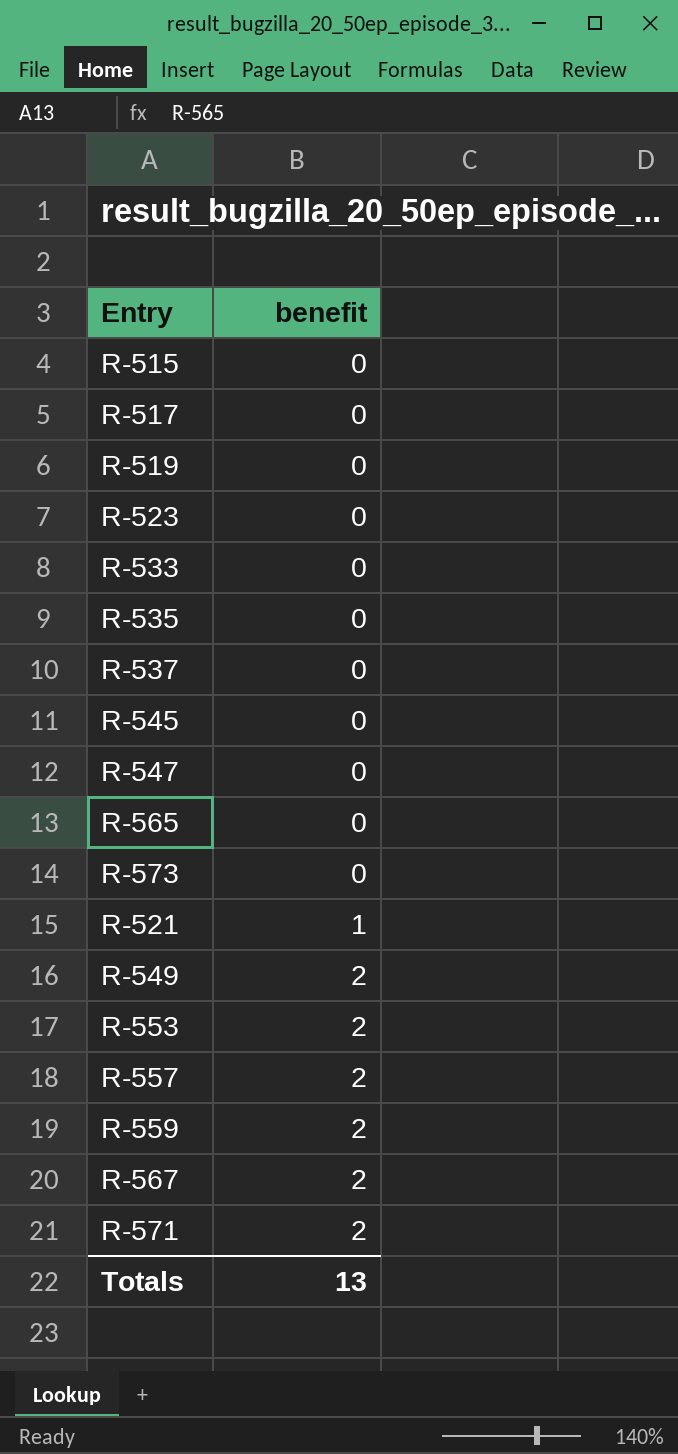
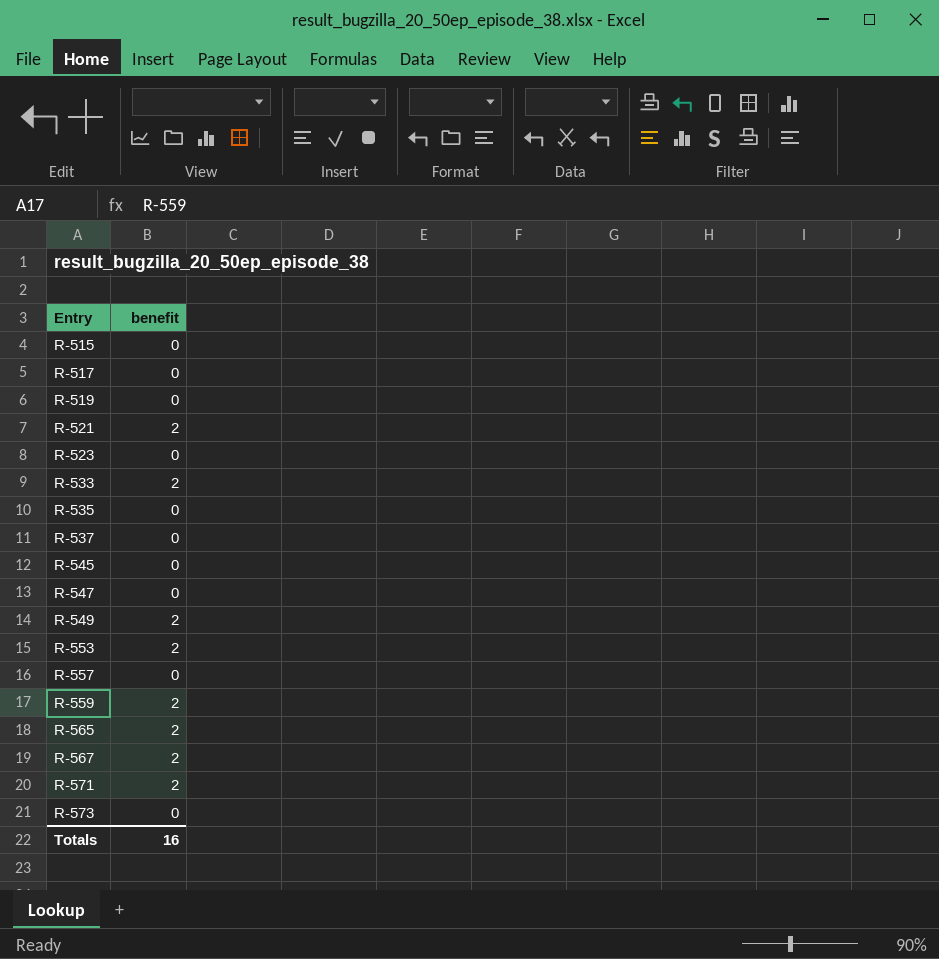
row order: benefit ascending -> Entry ascending
R-521 | benefit: 1 -> 2
R-533 | benefit: 0 -> 2
R-557 | benefit: 2 -> 0
R-565 | benefit: 0 -> 2
Totals | benefit: 13 -> 16

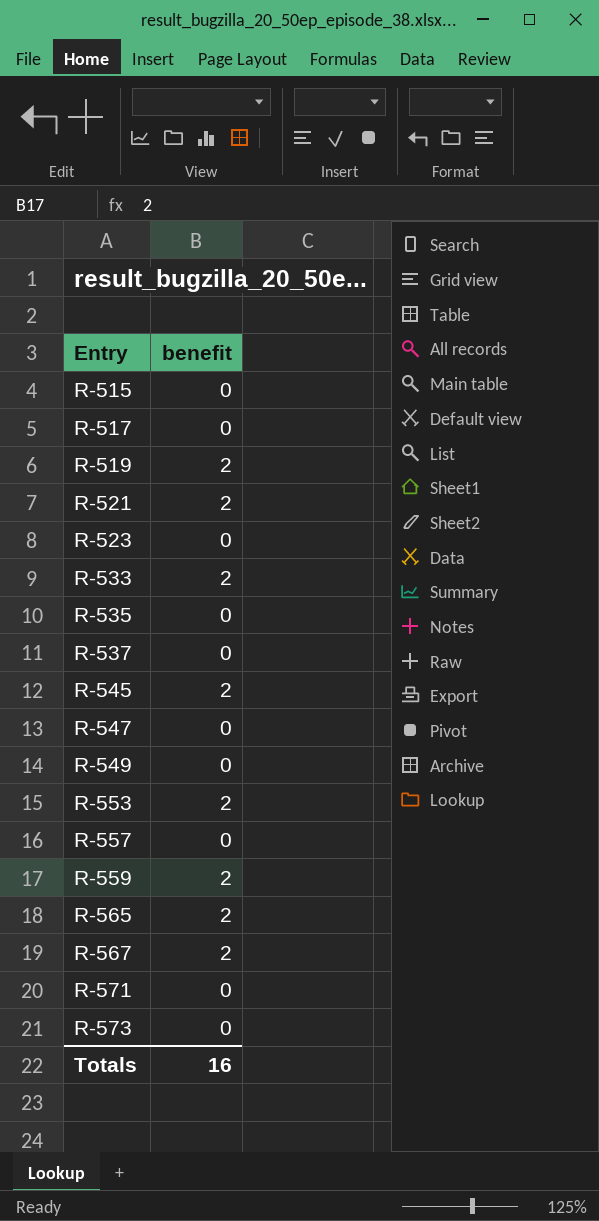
R-519 | benefit: 0 -> 2
R-545 | benefit: 0 -> 2
R-549 | benefit: 2 -> 0
R-571 | benefit: 2 -> 0

